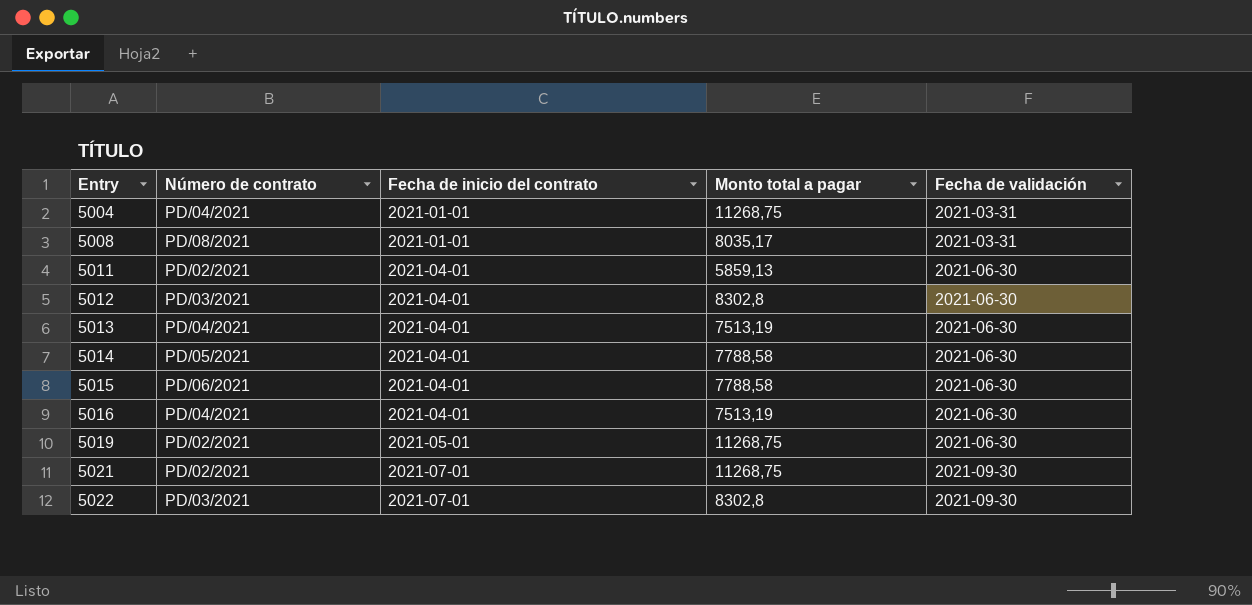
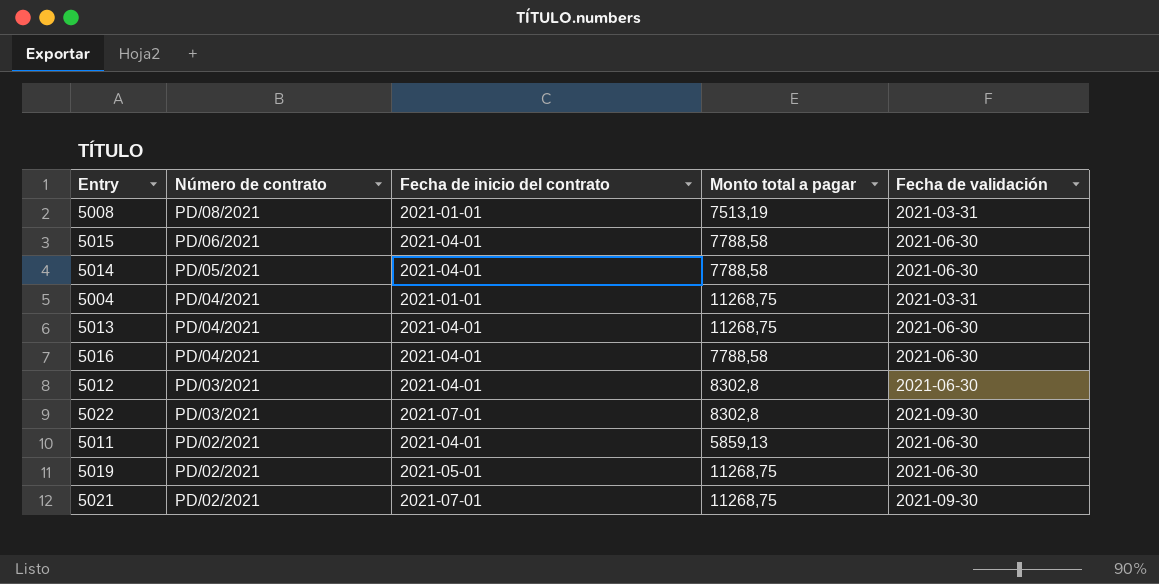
row order: Entry ascending -> Número de contrato descending
5008 | Monto total a pagar: 8035,17 -> 7513,19
5013 | Monto total a pagar: 7513,19 -> 11268,75
5016 | Monto total a pagar: 7513,19 -> 7788,58

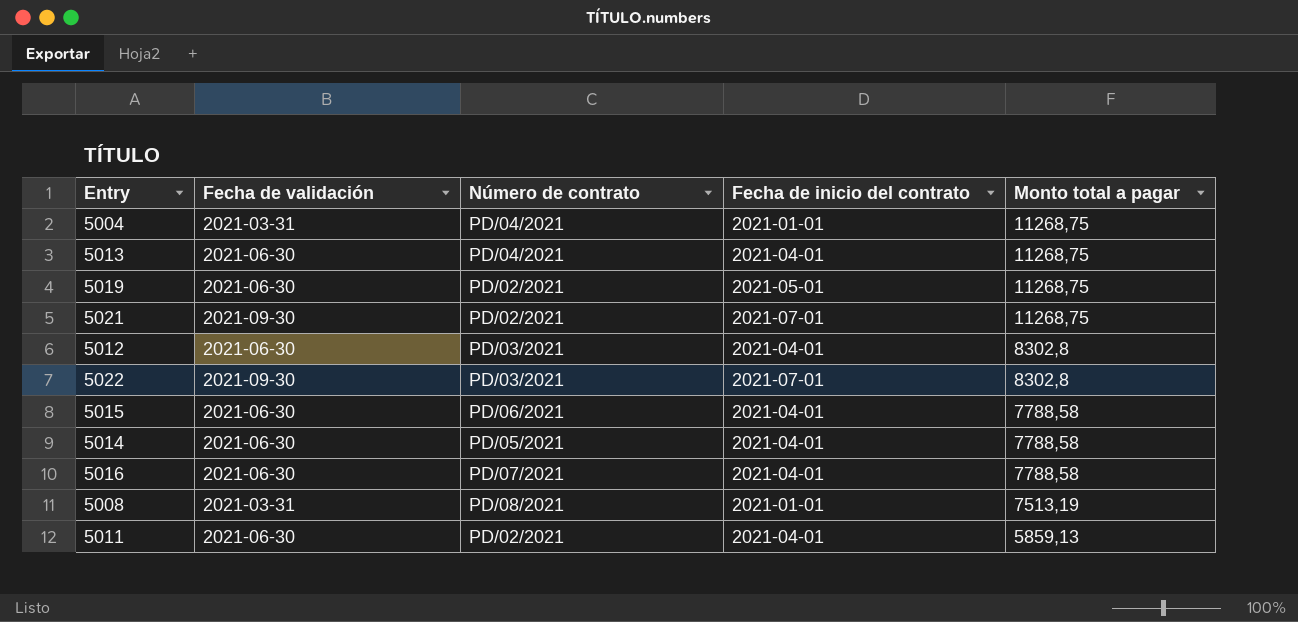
row order: Número de contrato descending -> Monto total a pagar descending
column Fecha de validación | position: 5 -> 2
5016 | Número de contrato: PD/04/2021 -> PD/07/2021

